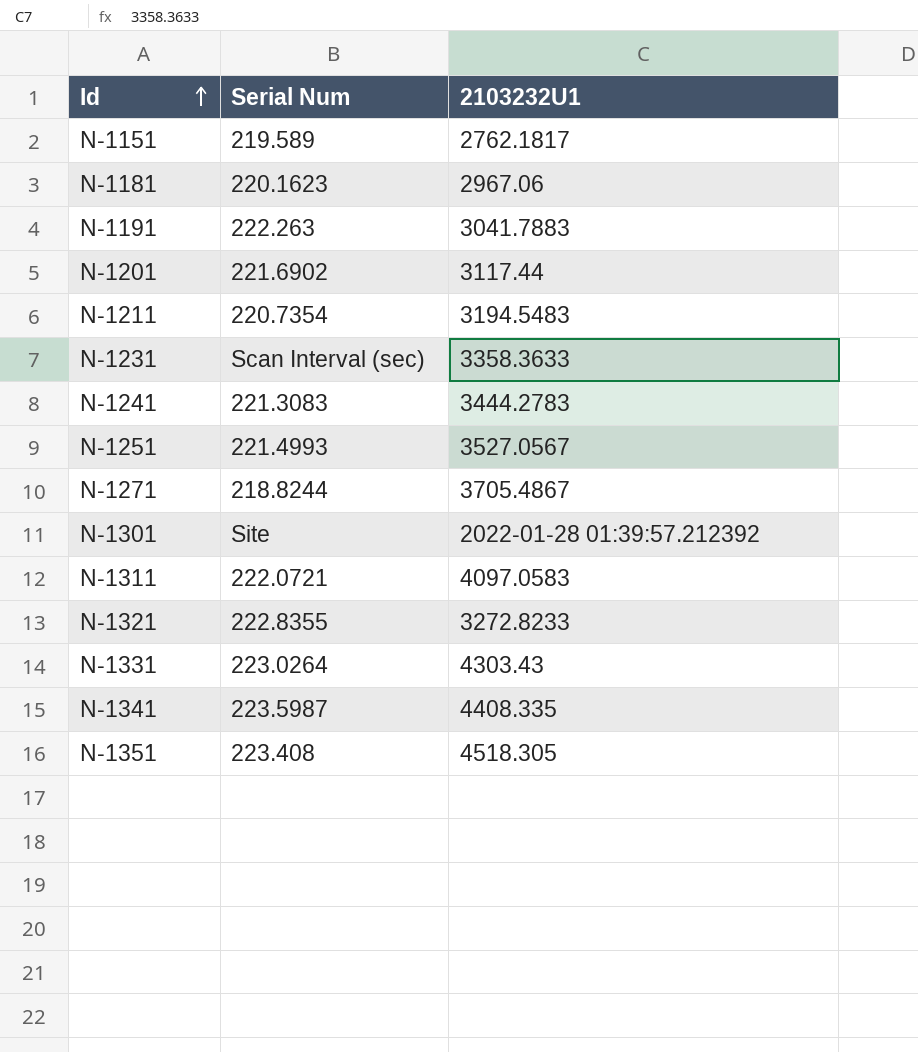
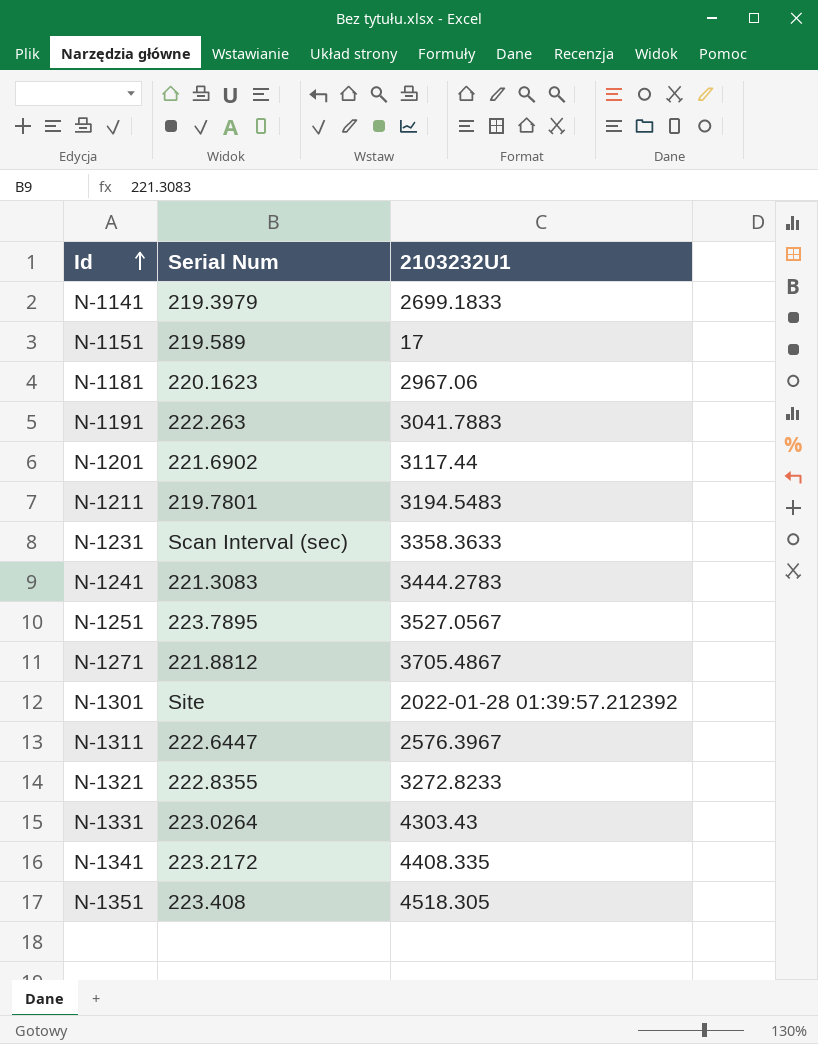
row N-1141: none -> 219.3979 | 2699.1833
N-1151 | 2103232U1: 2762.1817 -> 17
N-1211 | Serial Num: 220.7354 -> 219.7801
N-1251 | Serial Num: 221.4993 -> 223.7895
N-1271 | Serial Num: 218.8244 -> 221.8812
N-1311 | Serial Num: 222.0721 -> 222.6447
N-1311 | 2103232U1: 4097.0583 -> 2576.3967
N-1341 | Serial Num: 223.5987 -> 223.2172

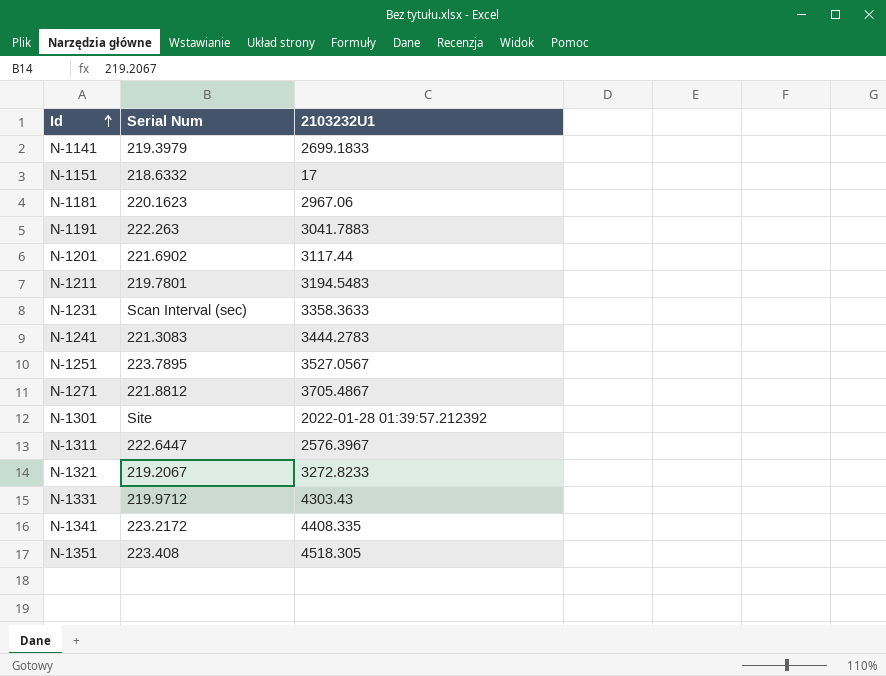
N-1151 | Serial Num: 219.589 -> 218.6332
N-1321 | Serial Num: 222.8355 -> 219.2067
N-1331 | Serial Num: 223.0264 -> 219.9712

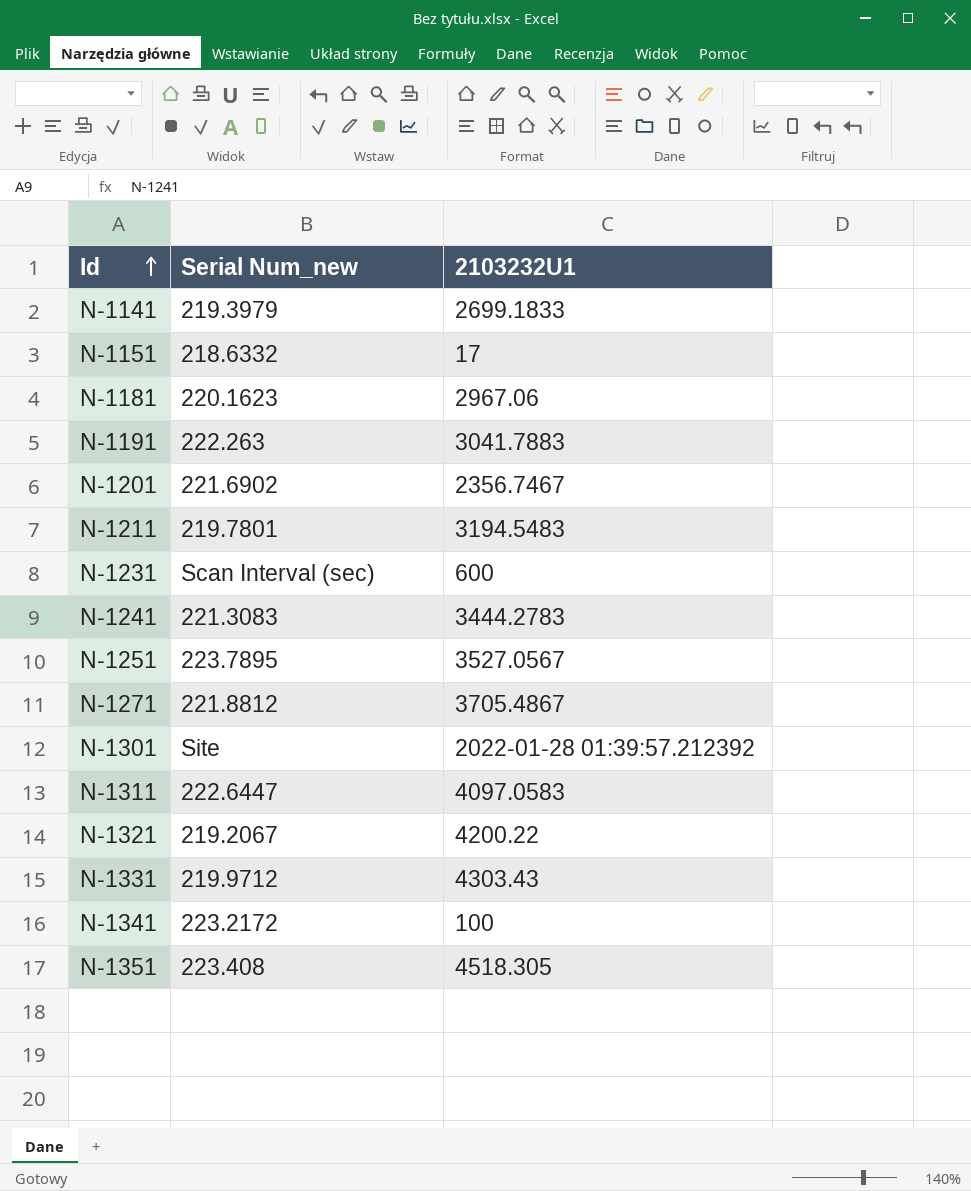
column name: Serial Num -> Serial Num_new
N-1201 | 2103232U1: 3117.44 -> 2356.7467
N-1231 | 2103232U1: 3358.3633 -> 600
N-1311 | 2103232U1: 2576.3967 -> 4097.0583
N-1321 | 2103232U1: 3272.8233 -> 4200.22
N-1341 | 2103232U1: 4408.335 -> 100

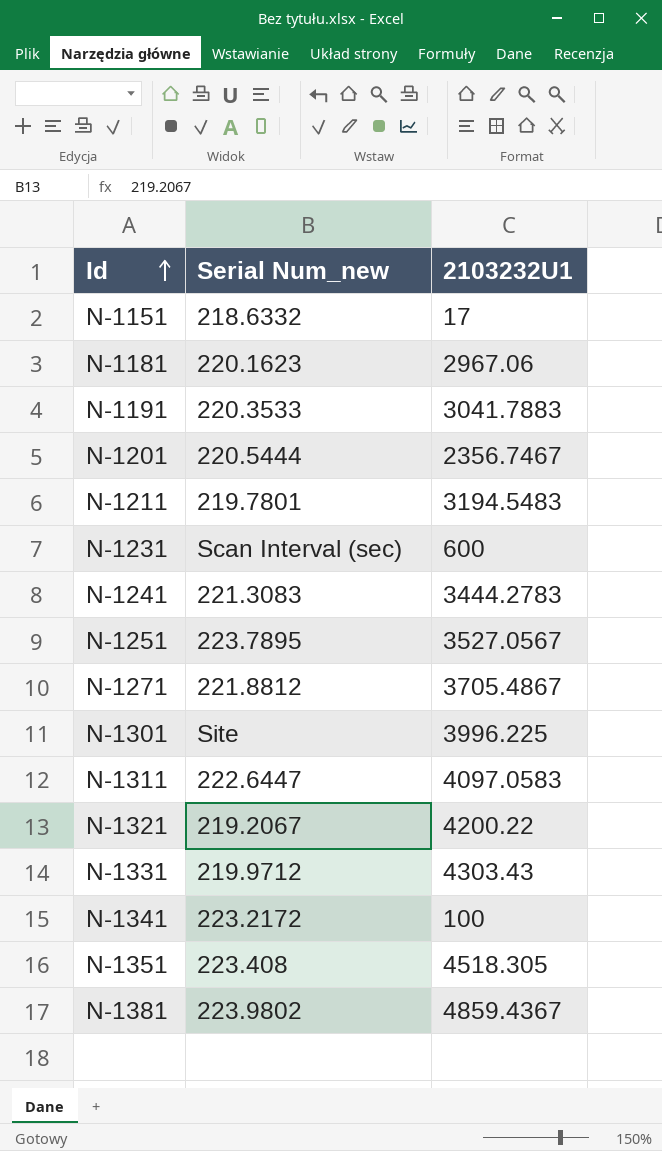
row N-1141: 219.3979 | 2699.1833 -> none
N-1191 | Serial Num_new: 222.263 -> 220.3533
N-1201 | Serial Num_new: 221.6902 -> 220.5444
N-1301 | 2103232U1: 2022-01-28 01:39:57.212392 -> 3996.225
row N-1381: none -> 223.9802 | 4859.4367

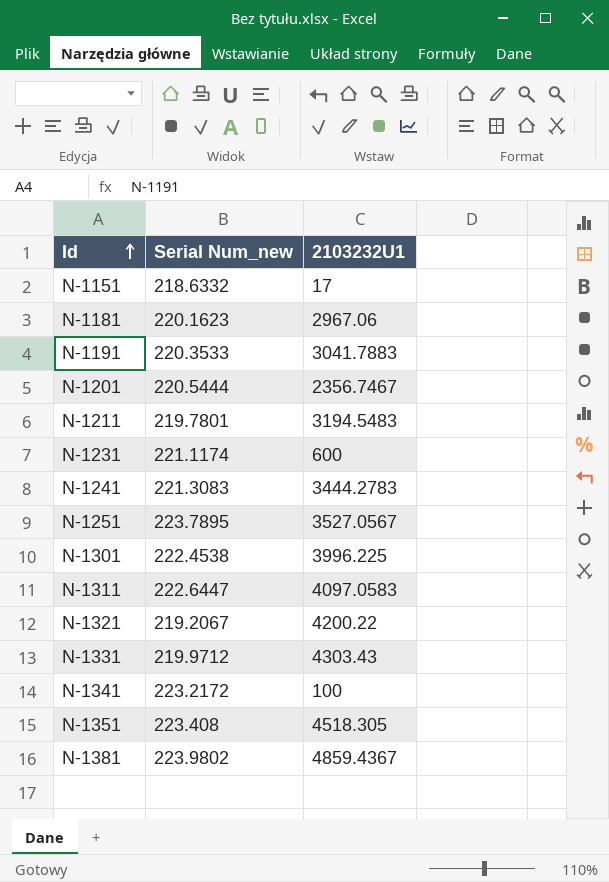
row N-1271: 221.8812 | 3705.4867 -> none
N-1231 | Serial Num_new: Scan Interval (sec) -> 221.1174
N-1301 | Serial Num_new: Site -> 222.4538

